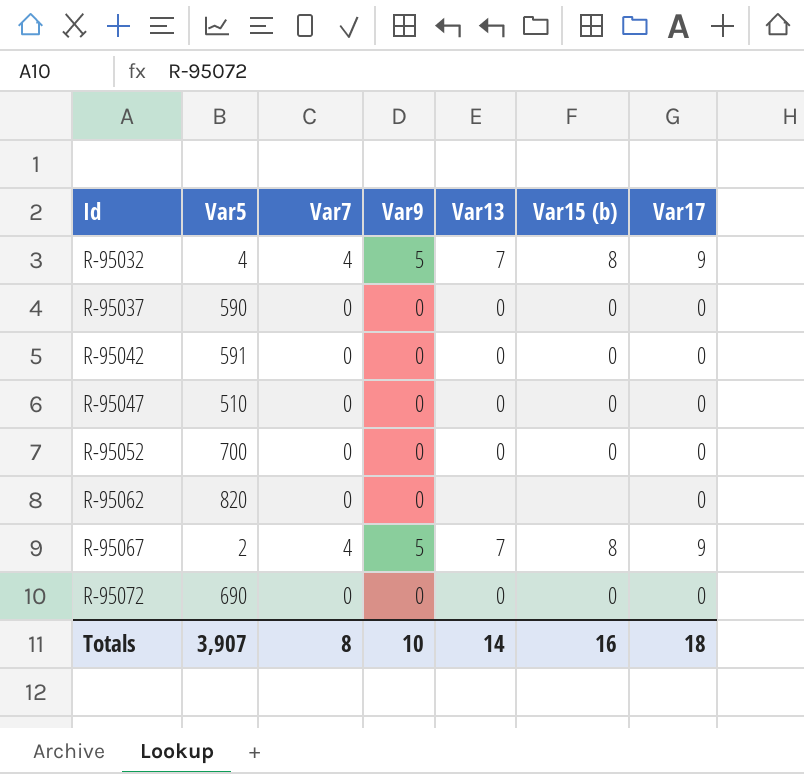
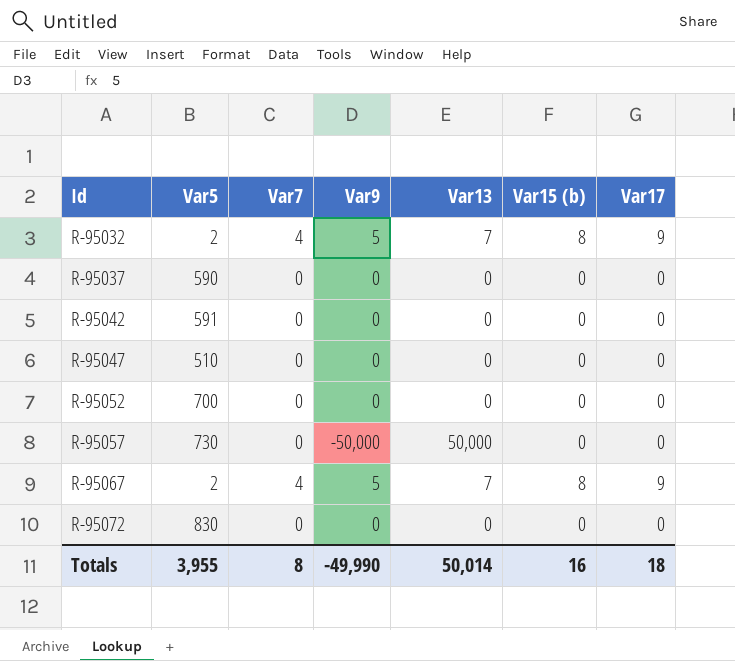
row R-95062: 820 | 0 | 0 | none | none | 0 -> none
R-95032 | Var5: 4 -> 2
row R-95057: none -> 730 | 0 | -50,000 | 50,000 | 0 | 0
R-95072 | Var5: 690 -> 830
Totals | Var5: 3,907 -> 3,955
Totals | Var9: 10 -> -49,990
Totals | Var13: 14 -> 50,014

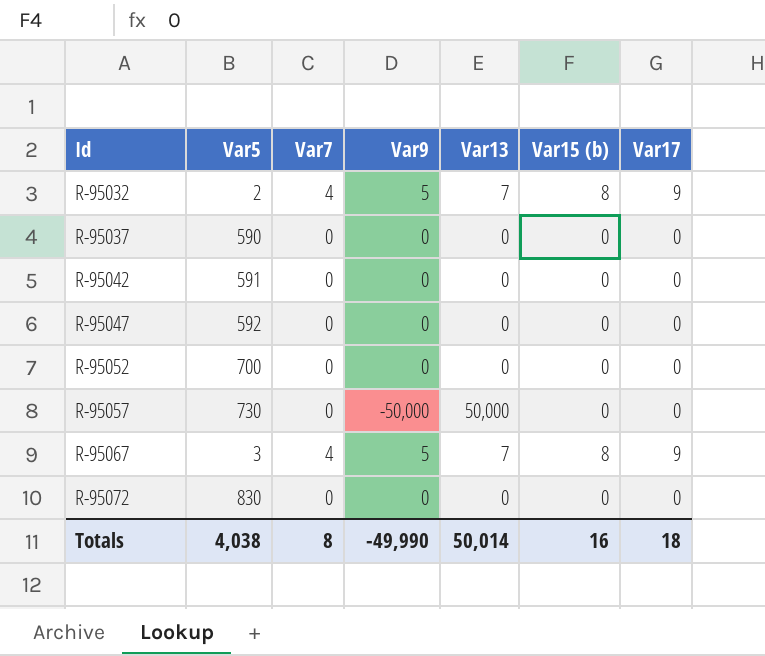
R-95047 | Var5: 510 -> 592
R-95067 | Var5: 2 -> 3
Totals | Var5: 3,955 -> 4,038

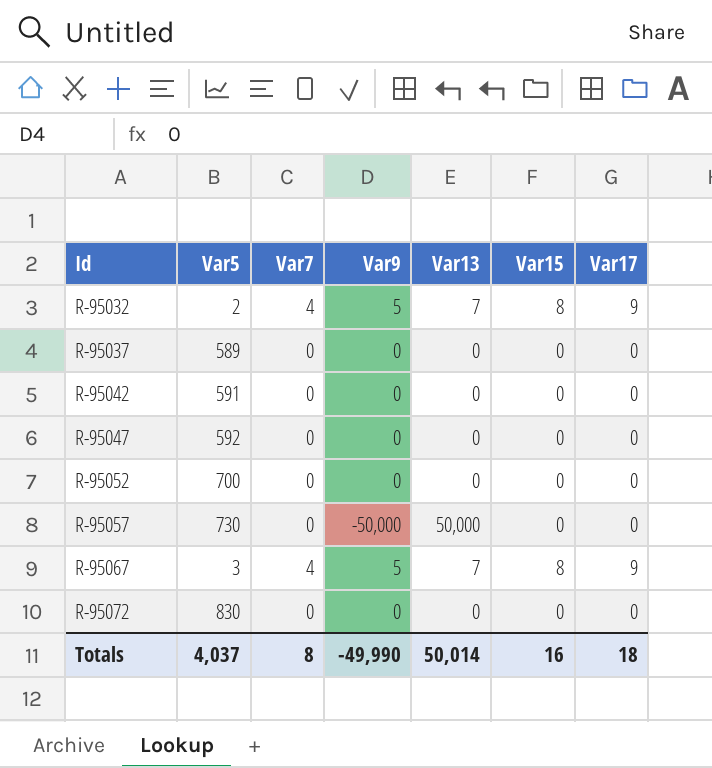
column name: Var15 (b) -> Var15
R-95037 | Var5: 590 -> 589
Totals | Var5: 4,038 -> 4,037

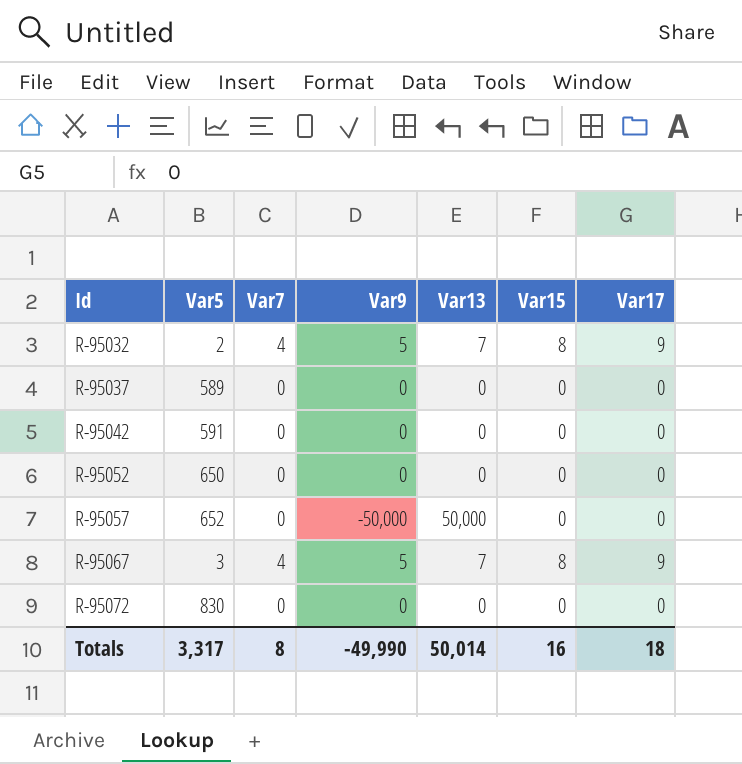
row R-95047: 592 | 0 | 0 | 0 | 0 | 0 -> none
R-95052 | Var5: 700 -> 650
R-95057 | Var5: 730 -> 652
Totals | Var5: 4,037 -> 3,317

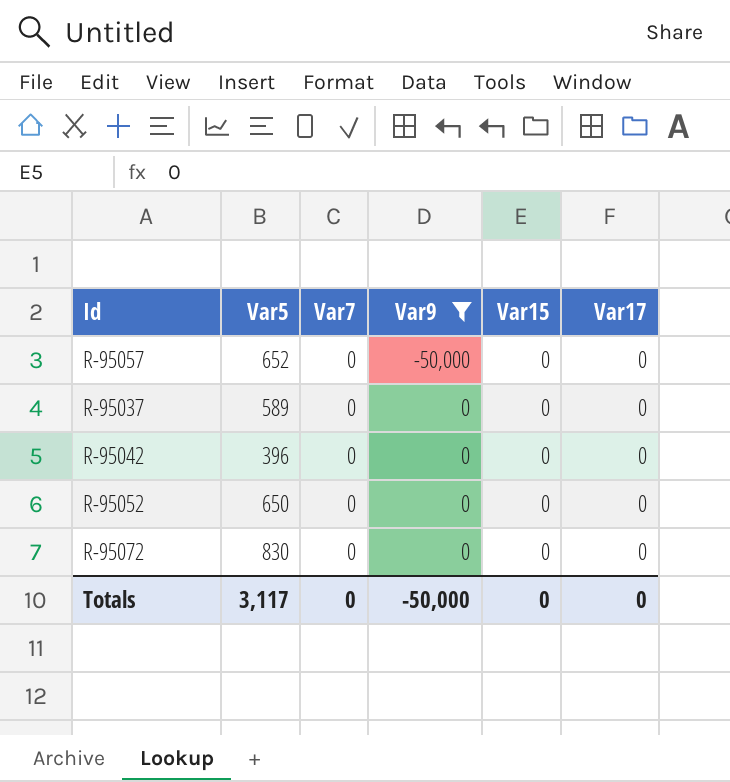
filter: none -> Var9 != 5
row order: Id ascending -> Var9 ascending
column Var13 | position: 5 -> none
R-95042 | Var5: 591 -> 396
Totals | Var5: 3,317 -> 3,117
Totals | Var7: 8 -> 0
Totals | Var9: -49,990 -> -50,000
Totals | Var15: 16 -> 0
Totals | Var17: 18 -> 0

